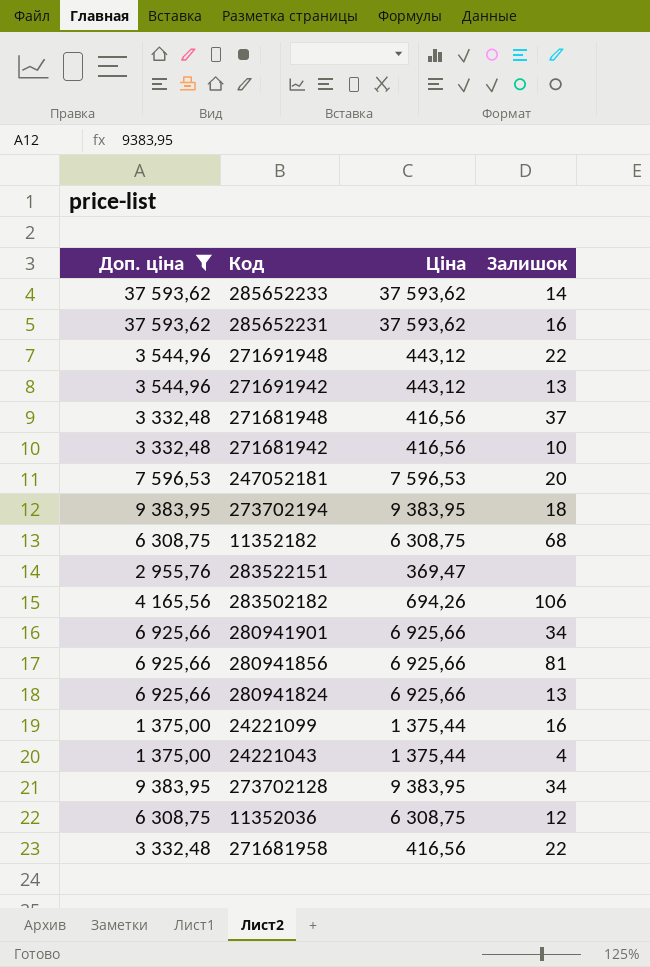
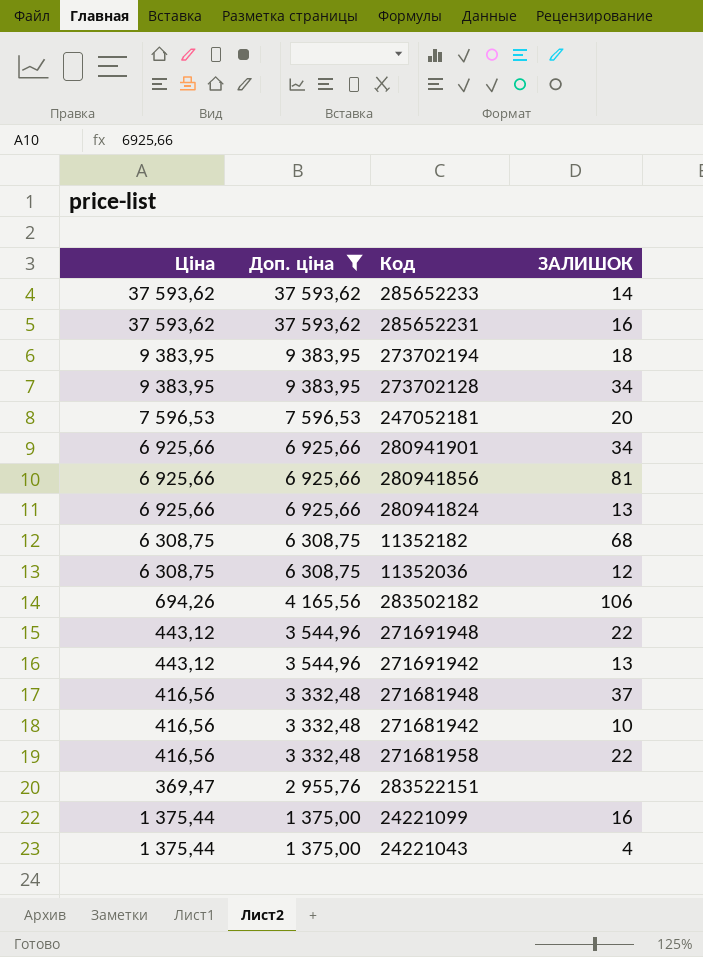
row order: none -> Доп. ціна descending
column Ціна | position: 3 -> 1
column name: Залишок -> ЗАЛИШОК

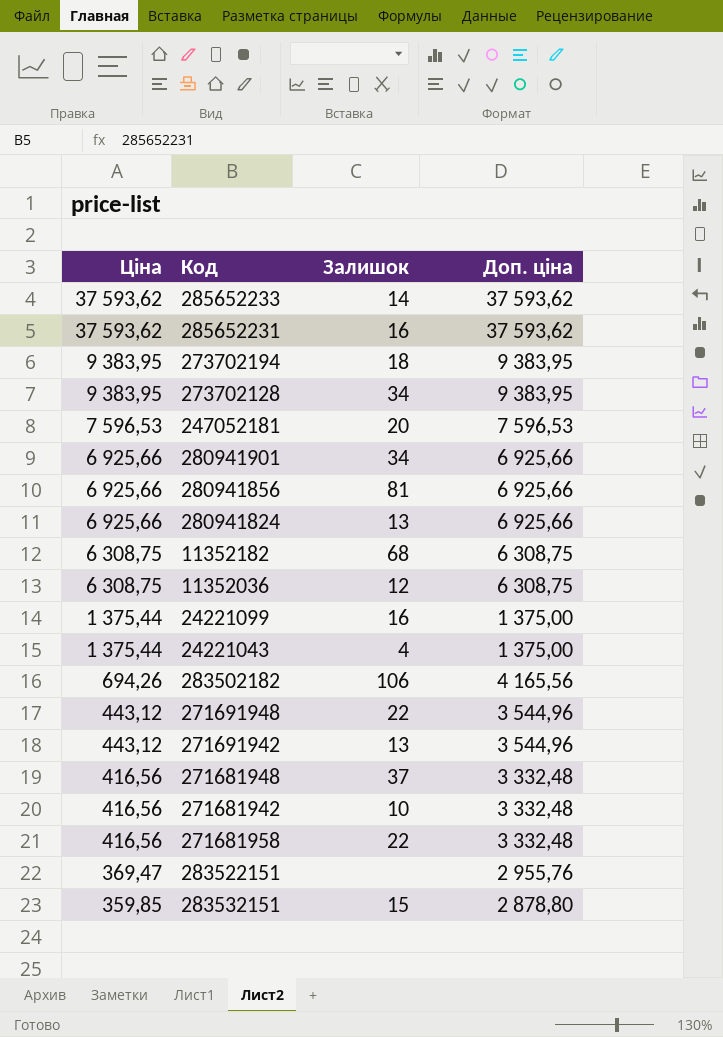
filter: Доп. ціна != 2 878,80 -> none
row order: Доп. ціна descending -> Ціна descending
column name: ЗАЛИШОК -> Залишок
column Доп. ціна | position: 2 -> 4

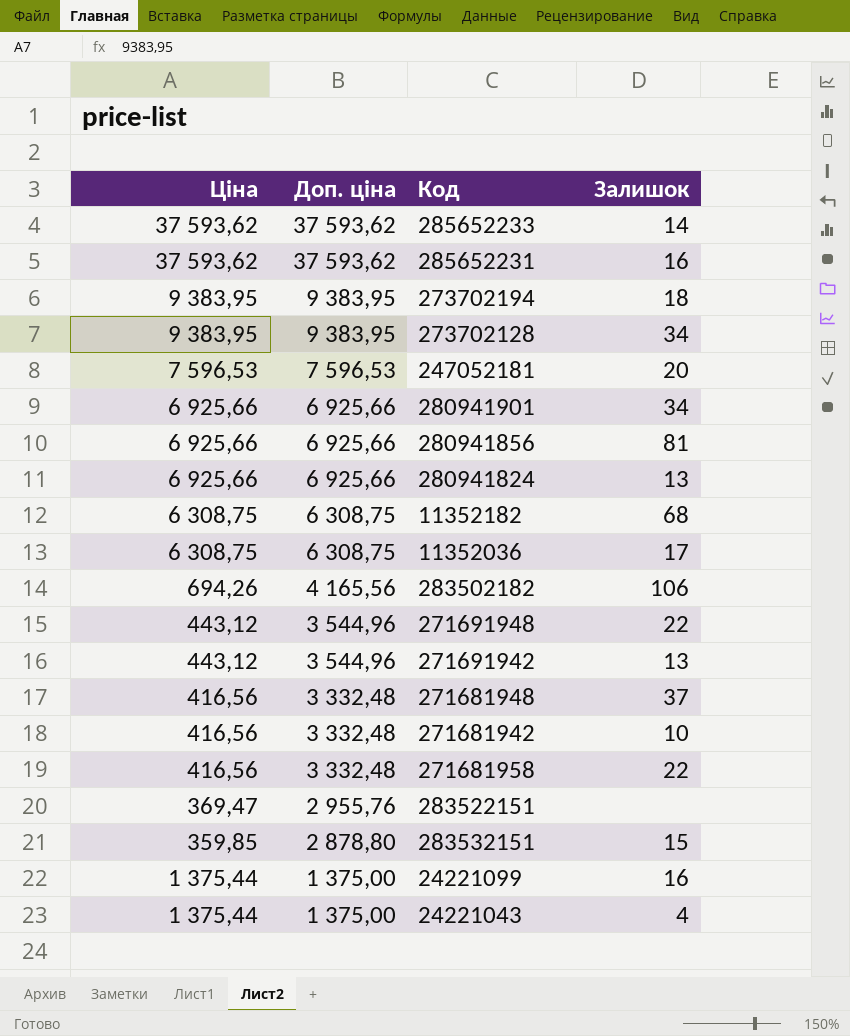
row order: Ціна descending -> Доп. ціна descending
column Доп. ціна | position: 4 -> 2
11352036 | Залишок: 12 -> 17

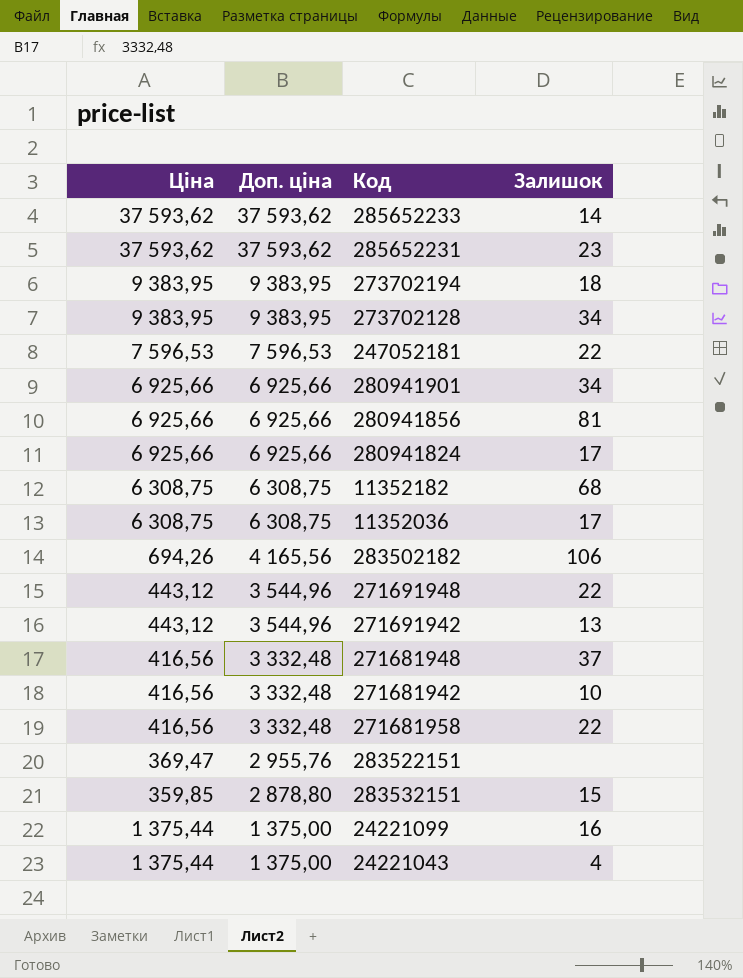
285652231 | Залишок: 16 -> 23
247052181 | Залишок: 20 -> 22
280941824 | Залишок: 13 -> 17

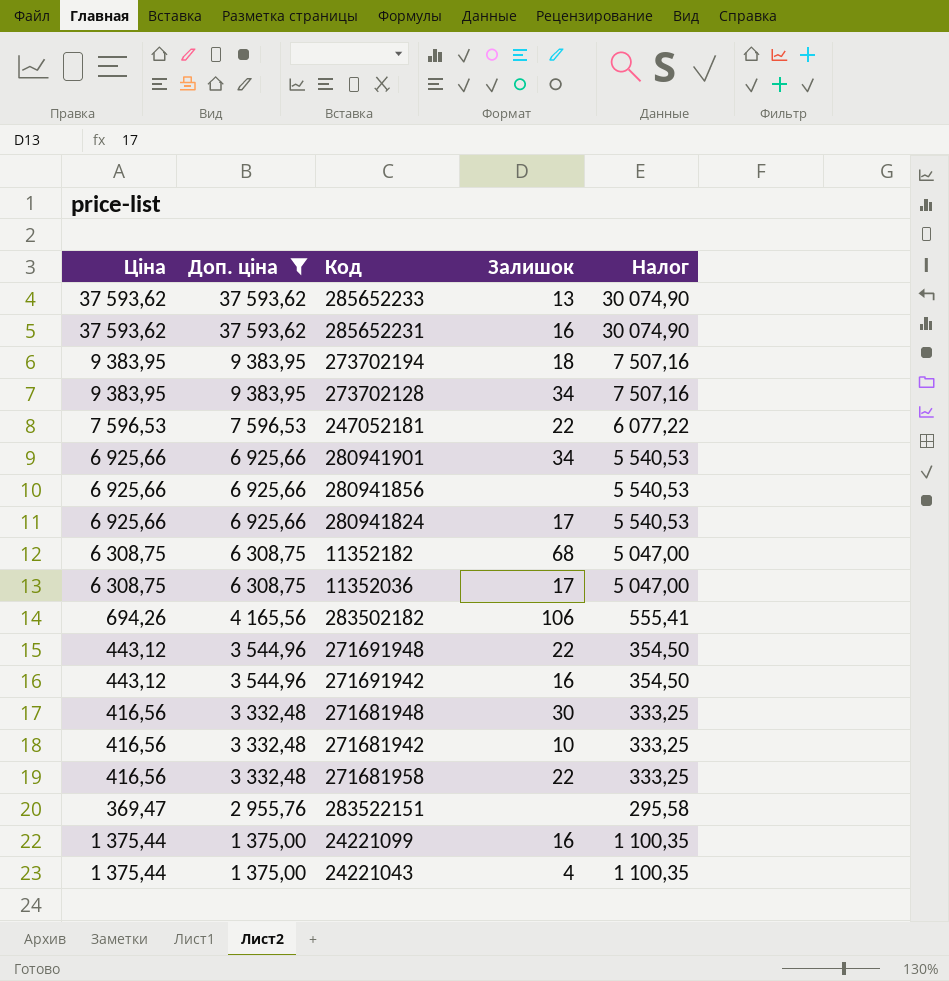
filter: none -> Доп. ціна != 2 878,80
column Налог | formula: none -> [Ціна] * 0,8
285652233 | Залишок: 14 -> 13
285652231 | Залишок: 23 -> 16
280941856 | Залишок: 81 -> none
271691942 | Залишок: 13 -> 16
271681948 | Залишок: 37 -> 30

